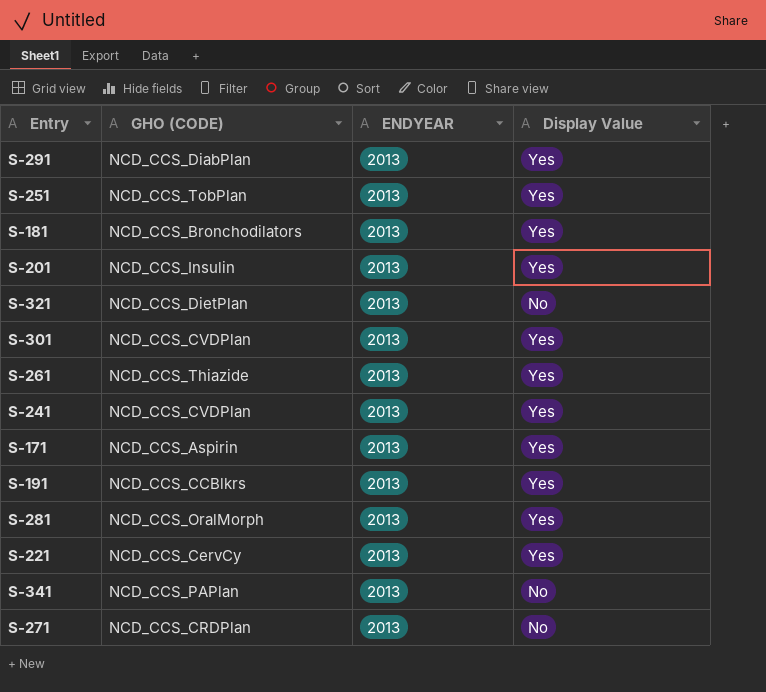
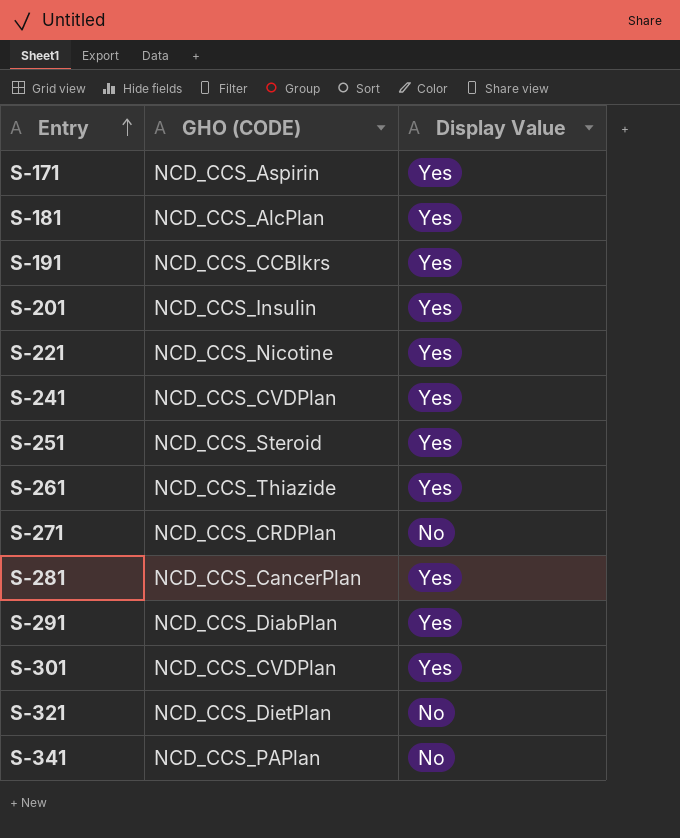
row order: none -> Entry ascending
column ENDYEAR | position: 3 -> none
S-181 | GHO (CODE): NCD_CCS_Bronchodilators -> NCD_CCS_AlcPlan
S-221 | GHO (CODE): NCD_CCS_CervCy -> NCD_CCS_Nicotine
S-251 | GHO (CODE): NCD_CCS_TobPlan -> NCD_CCS_Steroid
S-281 | GHO (CODE): NCD_CCS_OralMorph -> NCD_CCS_CancerPlan

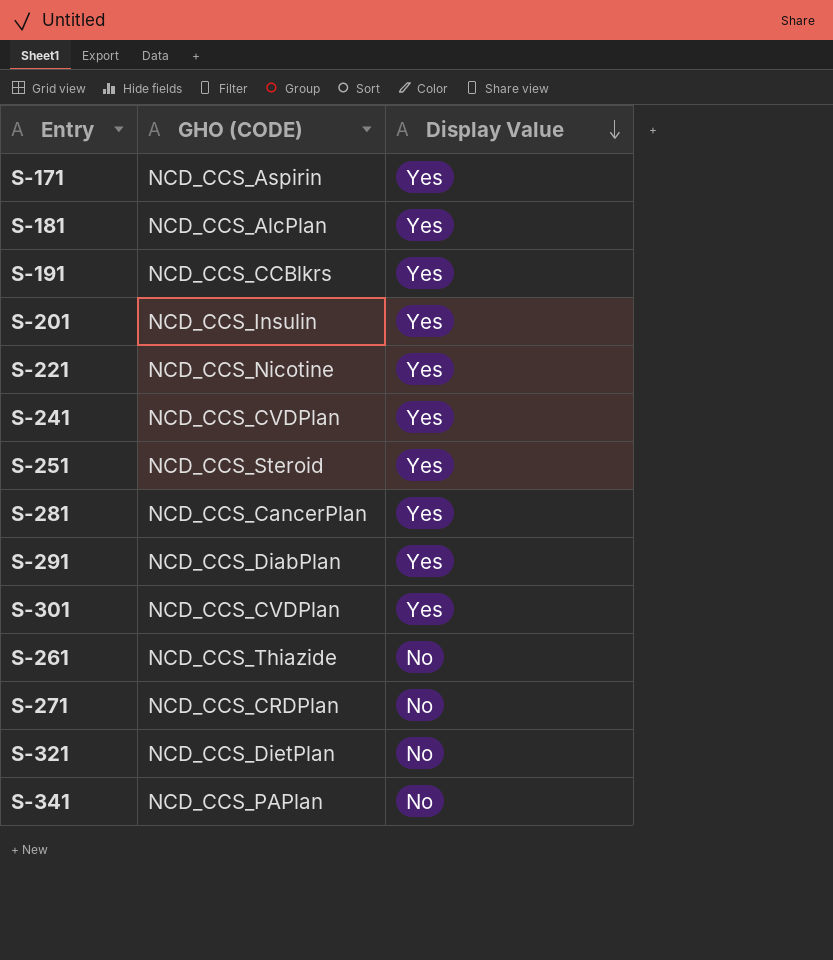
row order: Entry ascending -> Display Value descending
S-261 | Display Value: Yes -> No

